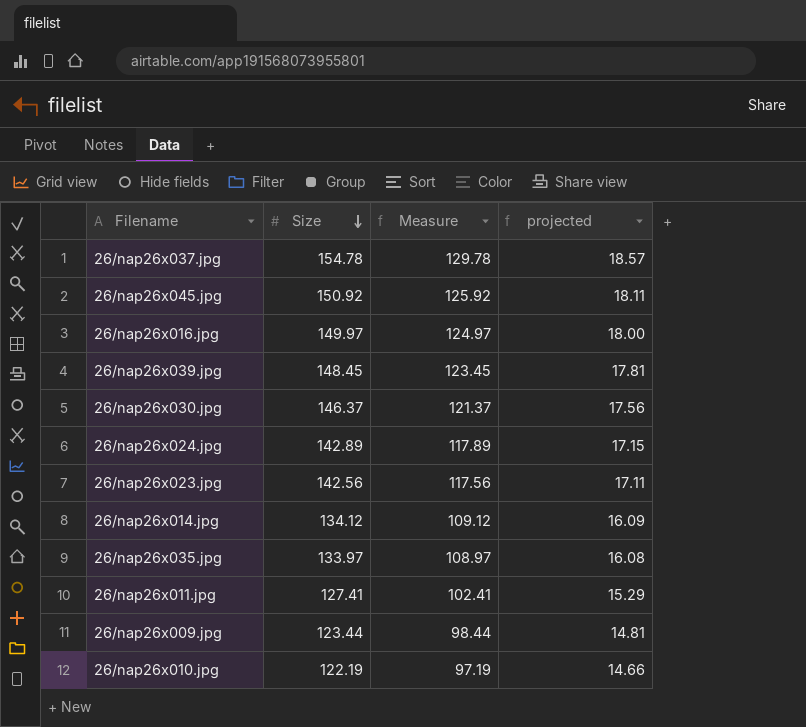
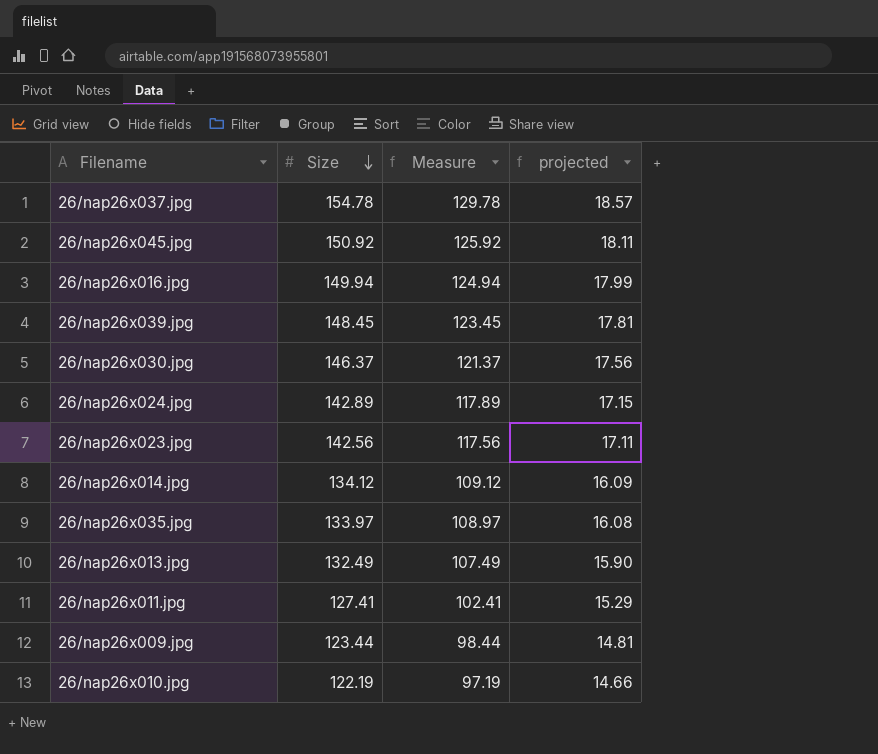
26/nap26x016.jpg | Size: 149.97 -> 149.94
26/nap26x016.jpg | Measure: 124.97 -> 124.94
26/nap26x016.jpg | projected: 18.00 -> 17.99
row 26/nap26x013.jpg: none -> 132.49 | 107.49 | 15.90

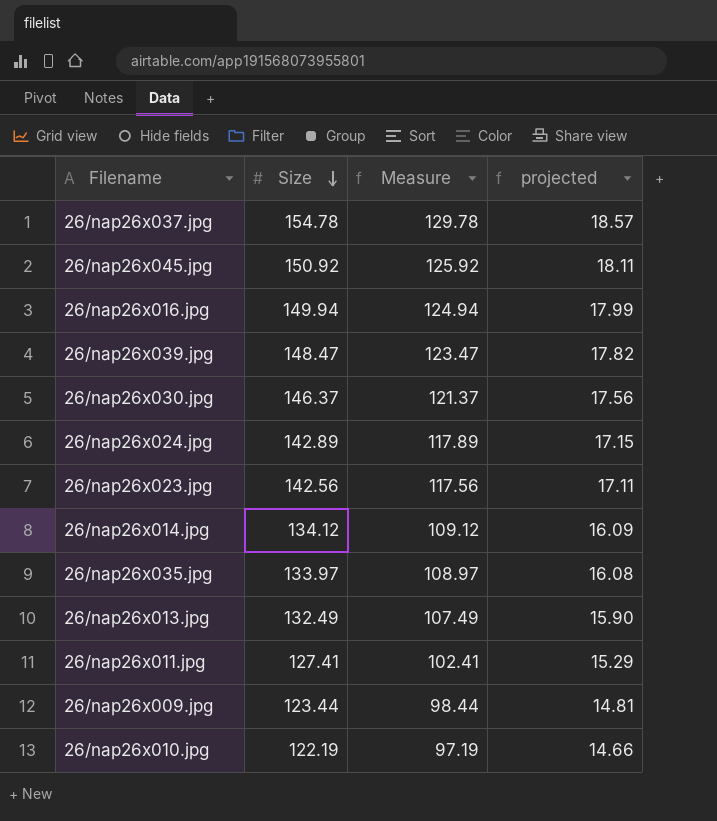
26/nap26x039.jpg | Size: 148.45 -> 148.47
26/nap26x039.jpg | Measure: 123.45 -> 123.47
26/nap26x039.jpg | projected: 17.81 -> 17.82

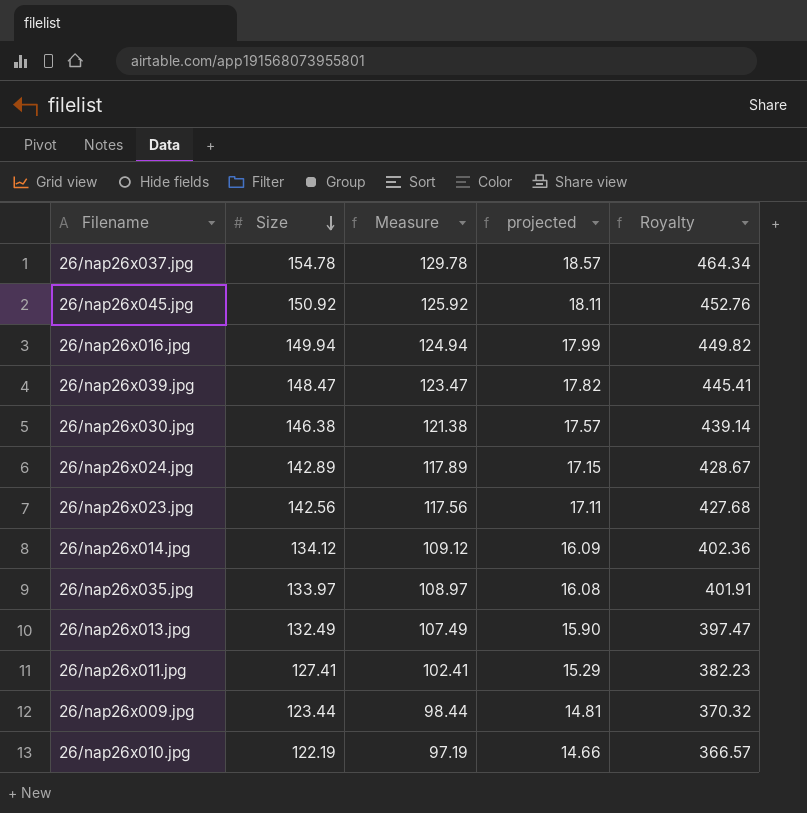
column Royalty | formula: none -> [Size] * 3
26/nap26x030.jpg | Size: 146.37 -> 146.38
26/nap26x030.jpg | Measure: 121.37 -> 121.38
26/nap26x030.jpg | projected: 17.56 -> 17.57

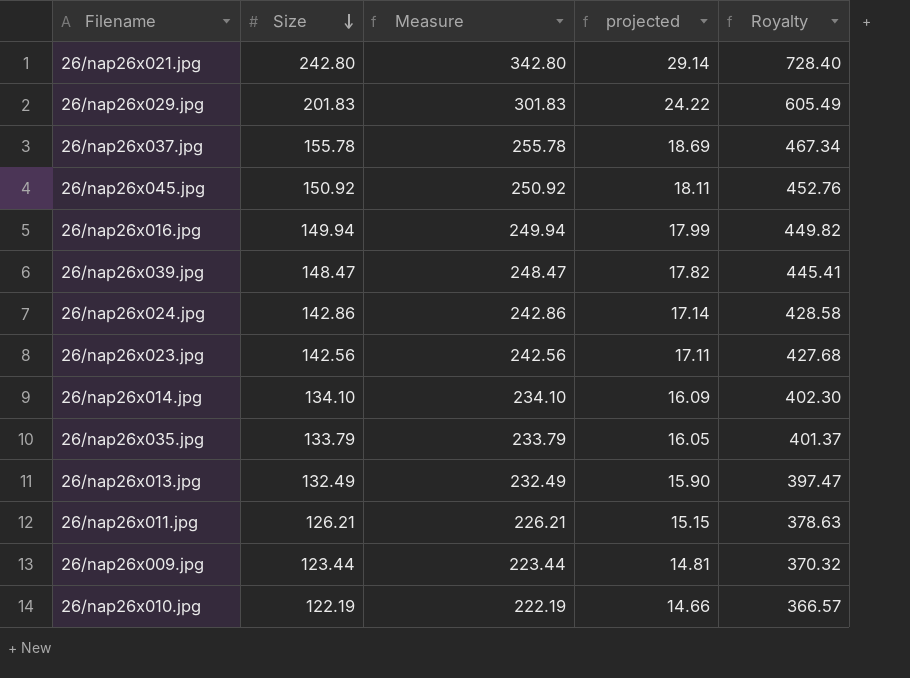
column Measure | formula: [Size] - 25 -> [Size] + 100
row 26/nap26x030.jpg: 146.38 | 121.38 | 17.57 | 439.14 -> none
row 26/nap26x021.jpg: none -> 242.80 | 342.80 | 29.14 | 728.40
row 26/nap26x029.jpg: none -> 201.83 | 301.83 | 24.22 | 605.49
26/nap26x037.jpg | Size: 154.78 -> 155.78
26/nap26x037.jpg | projected: 18.57 -> 18.69
26/nap26x037.jpg | Royalty: 464.34 -> 467.34
26/nap26x024.jpg | Size: 142.89 -> 142.86
26/nap26x024.jpg | projected: 17.15 -> 17.14
26/nap26x024.jpg | Royalty: 428.67 -> 428.58
26/nap26x014.jpg | Size: 134.12 -> 134.10
26/nap26x014.jpg | Royalty: 402.36 -> 402.30
26/nap26x035.jpg | Size: 133.97 -> 133.79
26/nap26x035.jpg | projected: 16.08 -> 16.05
26/nap26x035.jpg | Royalty: 401.91 -> 401.37
26/nap26x011.jpg | Size: 127.41 -> 126.21
26/nap26x011.jpg | projected: 15.29 -> 15.15
26/nap26x011.jpg | Royalty: 382.23 -> 378.63

